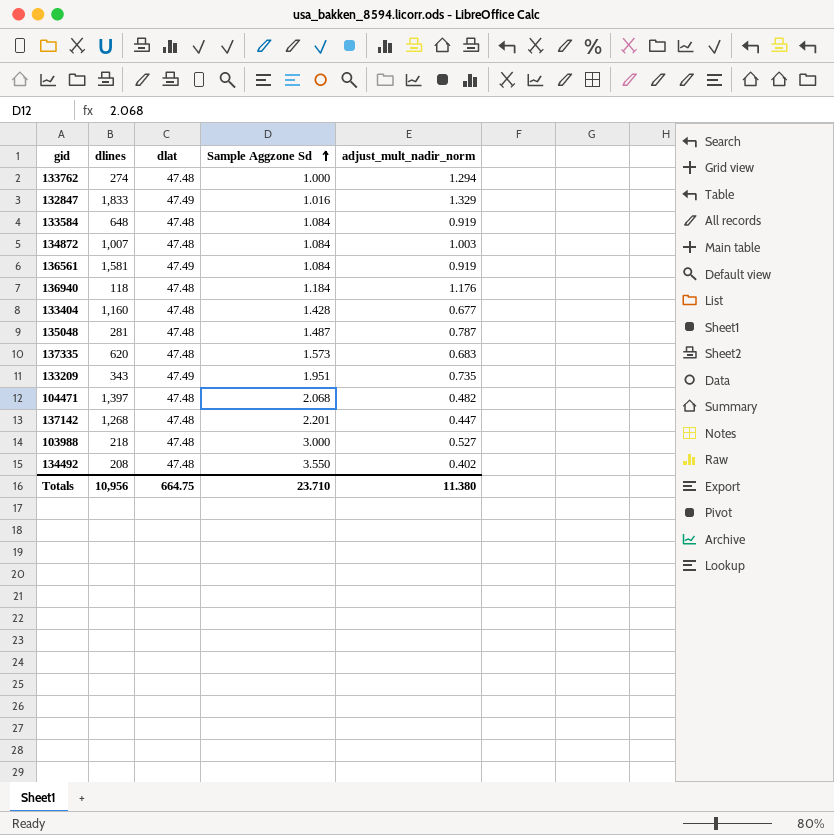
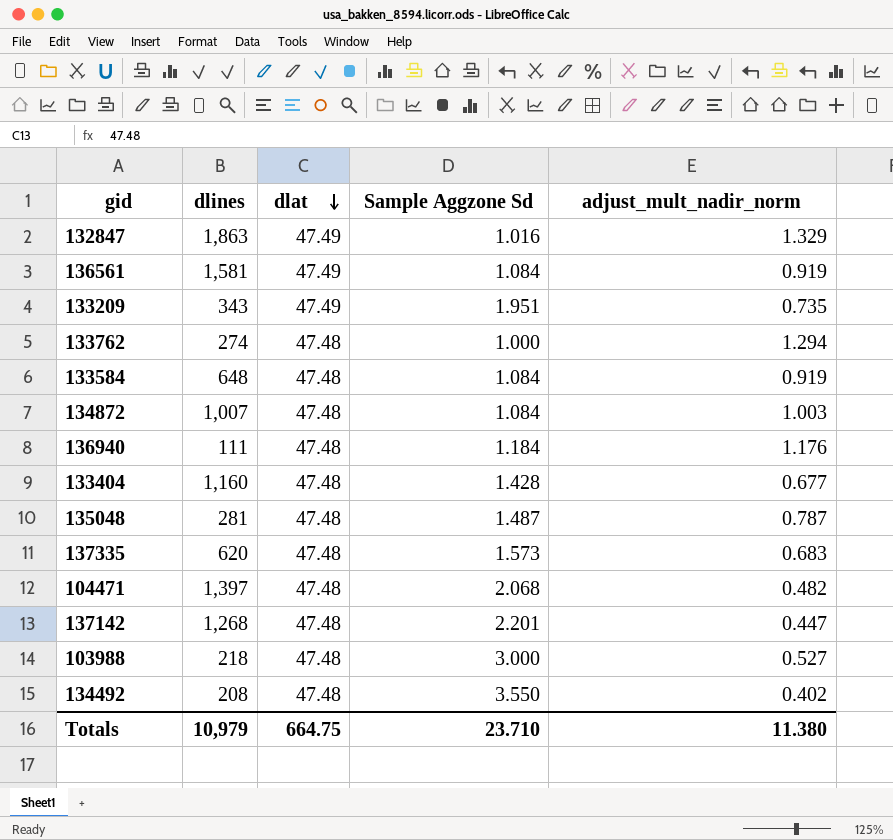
row order: Sample Aggzone Sd ascending -> dlat descending
132847 | dlines: 1,833 -> 1,863
136940 | dlines: 118 -> 111
Totals | dlines: 10,956 -> 10,979

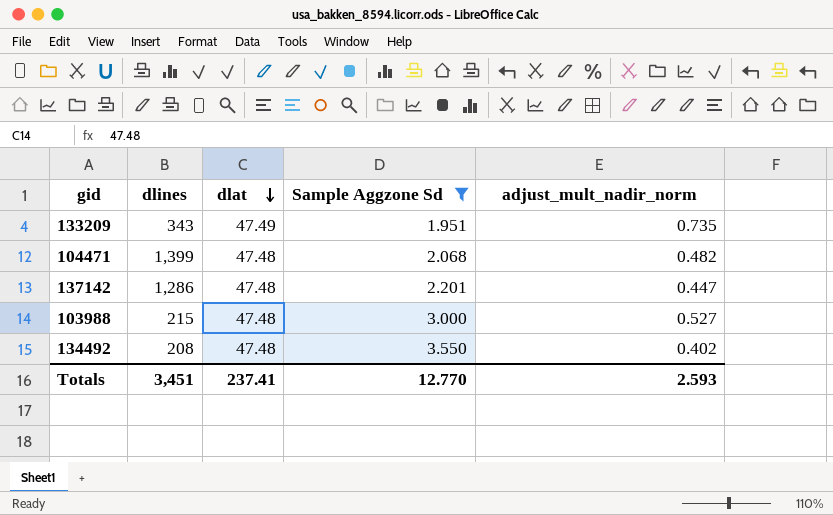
filter: none -> Sample Aggzone Sd >= 1.951
104471 | dlines: 1,397 -> 1,399
137142 | dlines: 1,268 -> 1,286
103988 | dlines: 218 -> 215
Totals | dlines: 10,979 -> 3,451
Totals | dlat: 664.75 -> 237.41
Totals | Sample Aggzone Sd: 23.710 -> 12.770
Totals | adjust_mult_nadir_norm: 11.380 -> 2.593

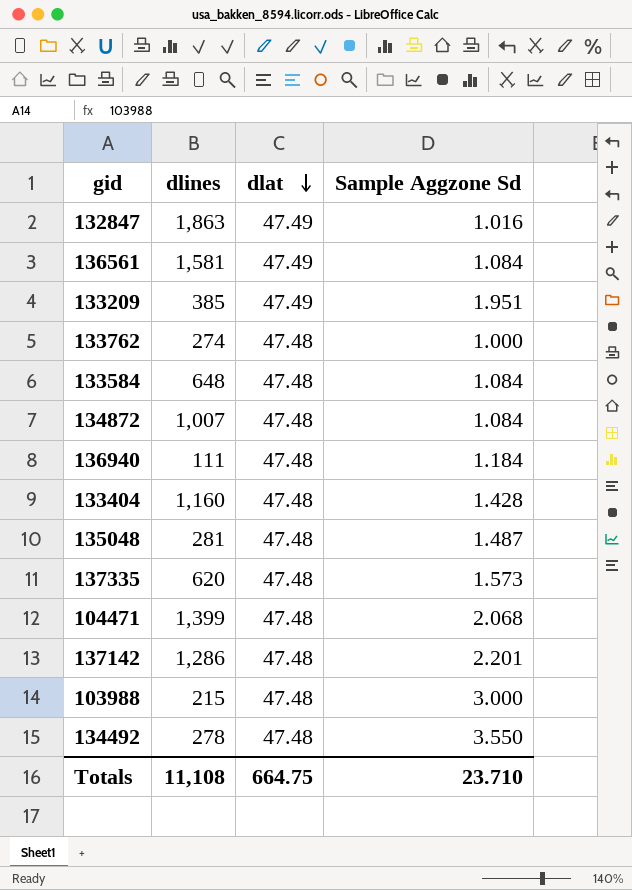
filter: Sample Aggzone Sd >= 1.951 -> none
column adjust_mult_nadir_norm | position: 5 -> none
133209 | dlines: 343 -> 385
134492 | dlines: 208 -> 278
Totals | dlines: 3,451 -> 11,108
Totals | dlat: 237.41 -> 664.75
Totals | Sample Aggzone Sd: 12.770 -> 23.710

